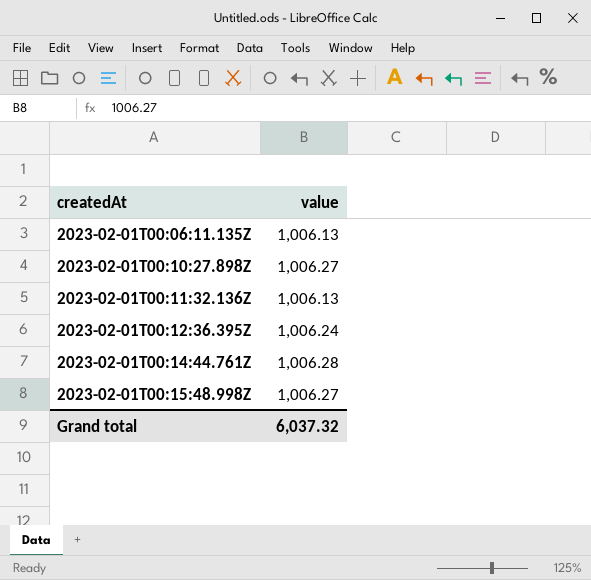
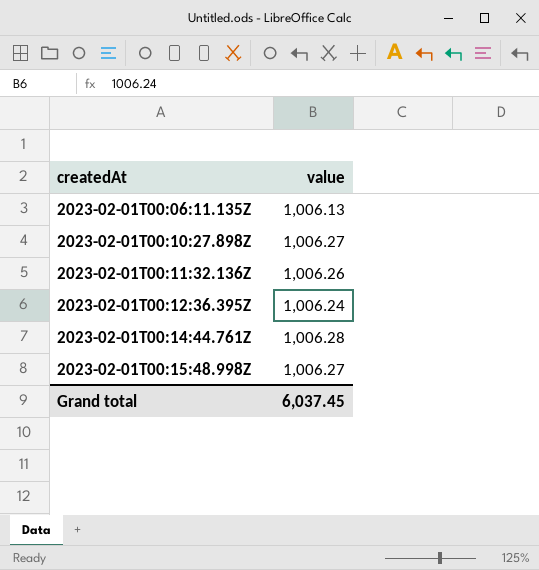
2023-02-01T00:11:32.136Z | value: 1,006.13 -> 1,006.26
Grand total | value: 6,037.32 -> 6,037.45

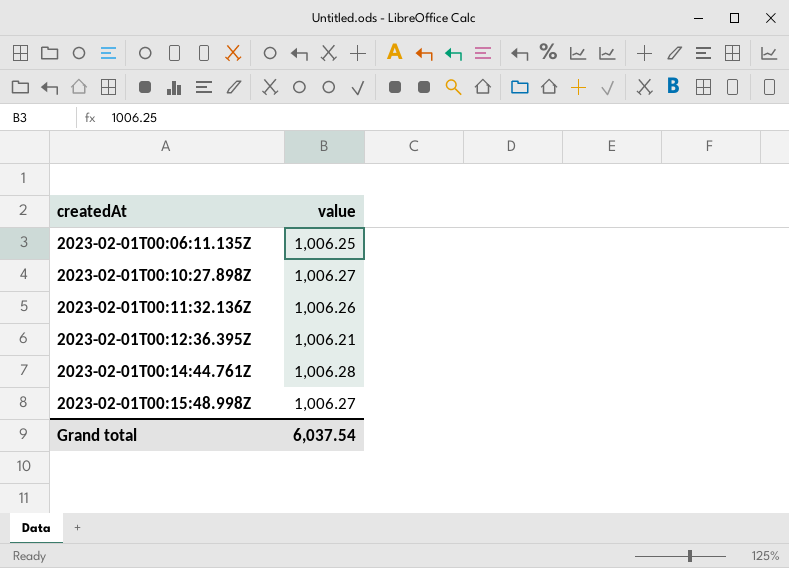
2023-02-01T00:06:11.135Z | value: 1,006.13 -> 1,006.25
2023-02-01T00:12:36.395Z | value: 1,006.24 -> 1,006.21
Grand total | value: 6,037.45 -> 6,037.54

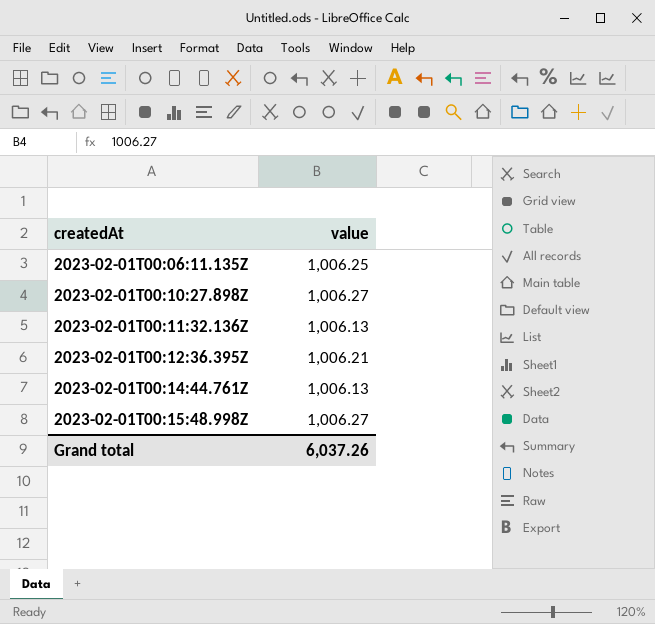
2023-02-01T00:11:32.136Z | value: 1,006.26 -> 1,006.13
2023-02-01T00:14:44.761Z | value: 1,006.28 -> 1,006.13
Grand total | value: 6,037.54 -> 6,037.26

